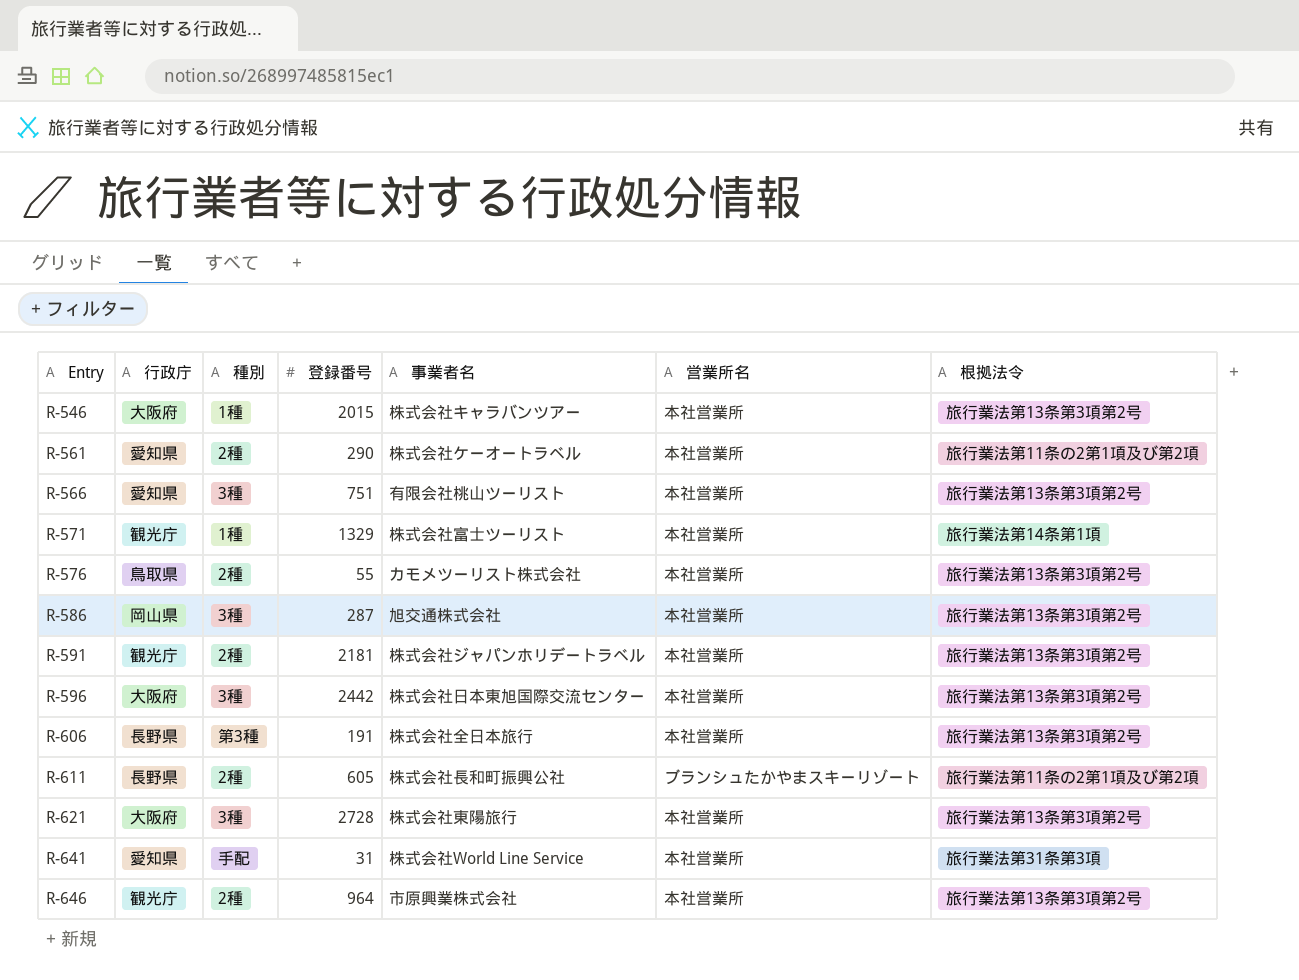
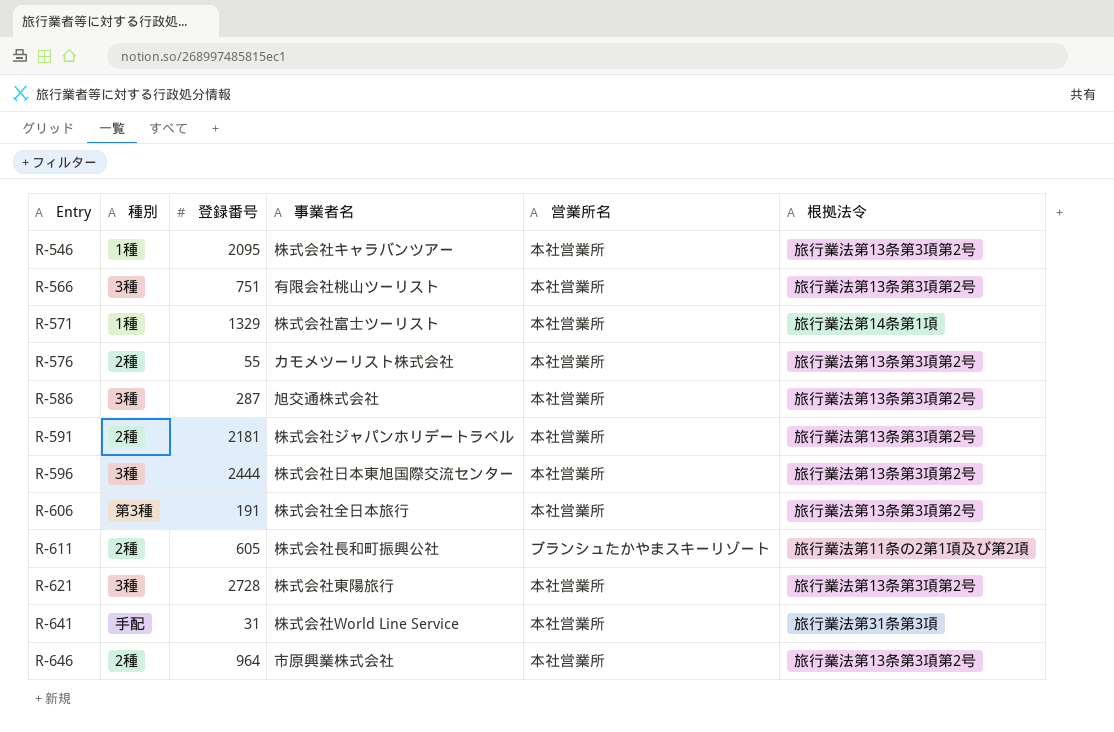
column 行政庁 | position: 2 -> none
row R-561: 愛知県 | 2種 | 290 | 株式会社ケーオートラベル | 本社営業所 | 旅行業法第11条の2第1項及び第2項 -> none
R-546 | 登録番号: 2015 -> 2095
R-596 | 登録番号: 2442 -> 2444

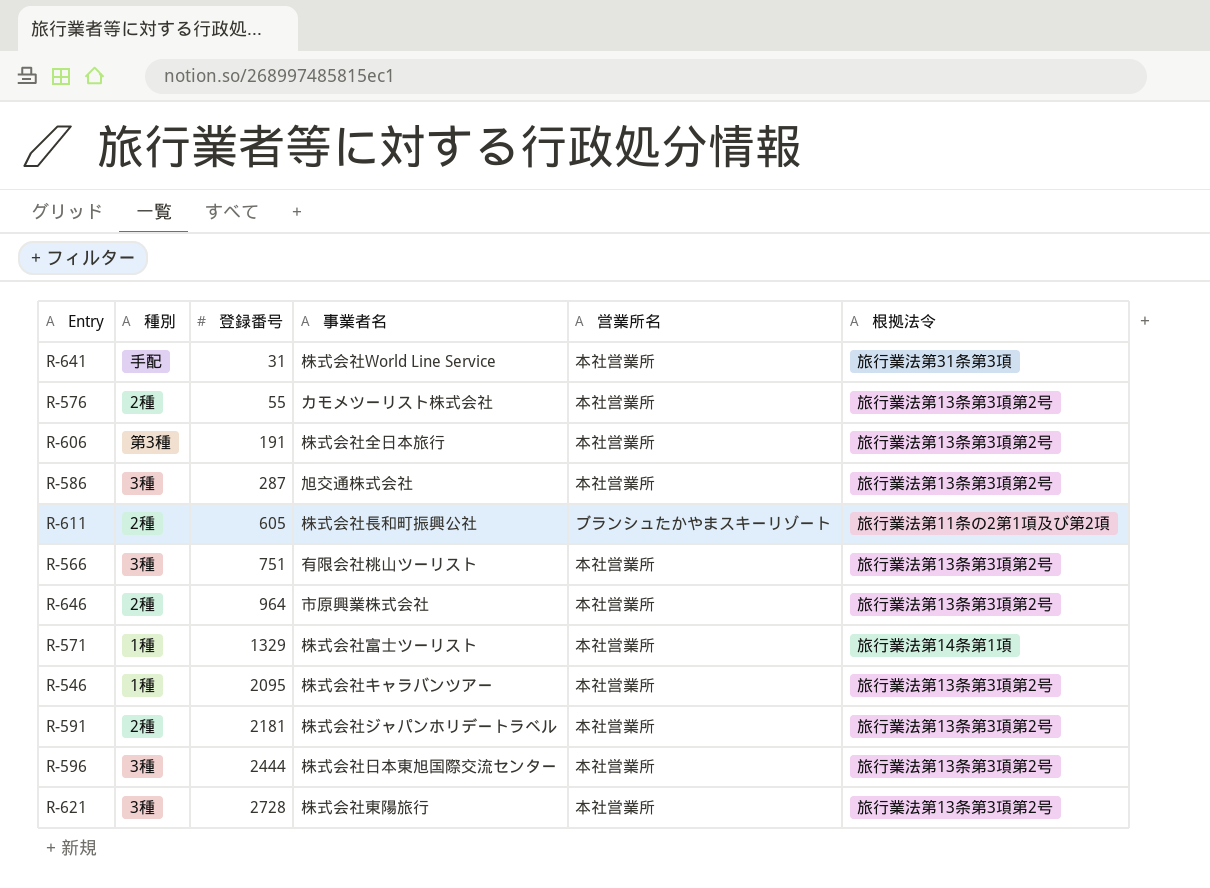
row order: Entry ascending -> 登録番号 ascending

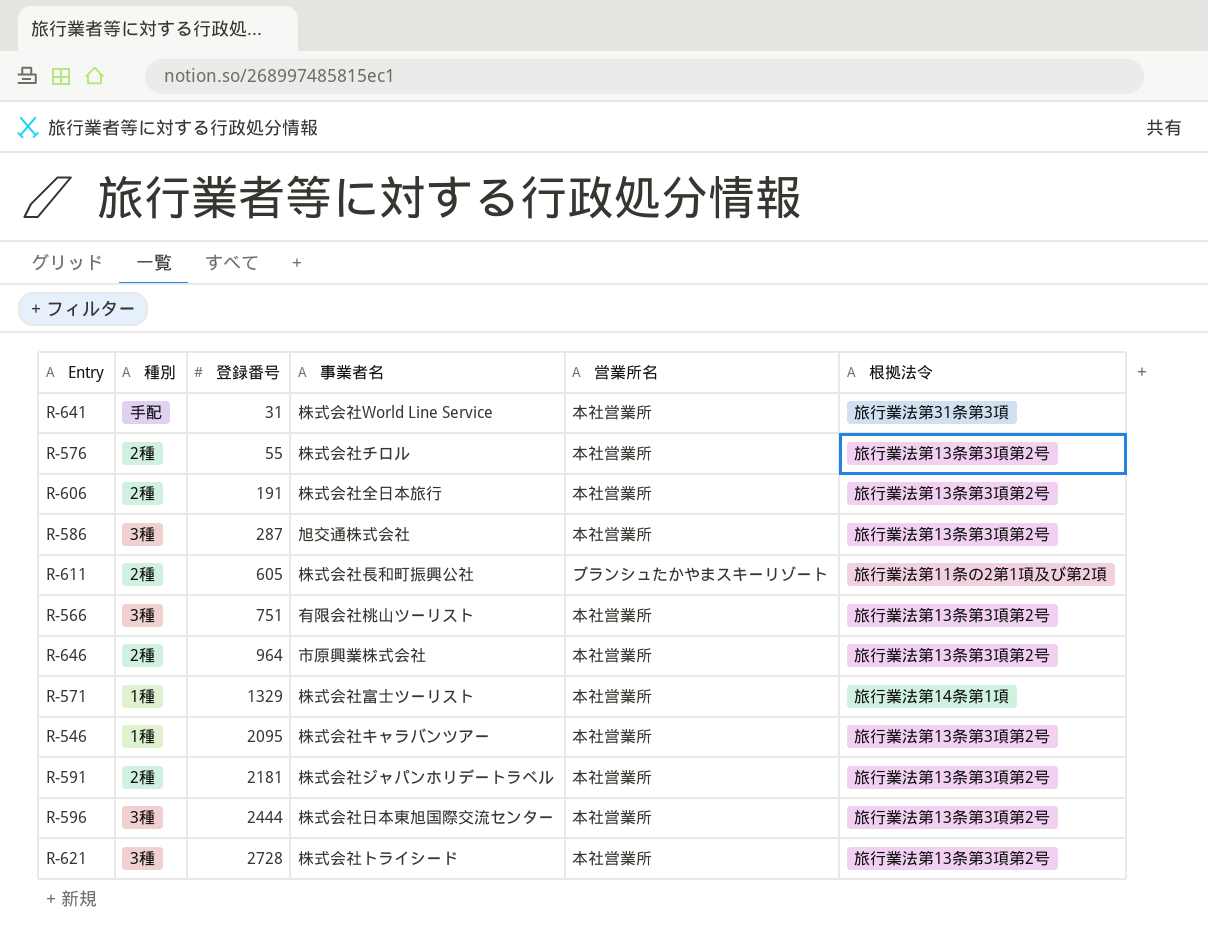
R-576 | 事業者名: カモメツーリスト株式会社 -> 株式会社チロル
R-606 | 種別: 第3種 -> 2種
R-621 | 事業者名: 株式会社東陽旅行 -> 株式会社トライシード

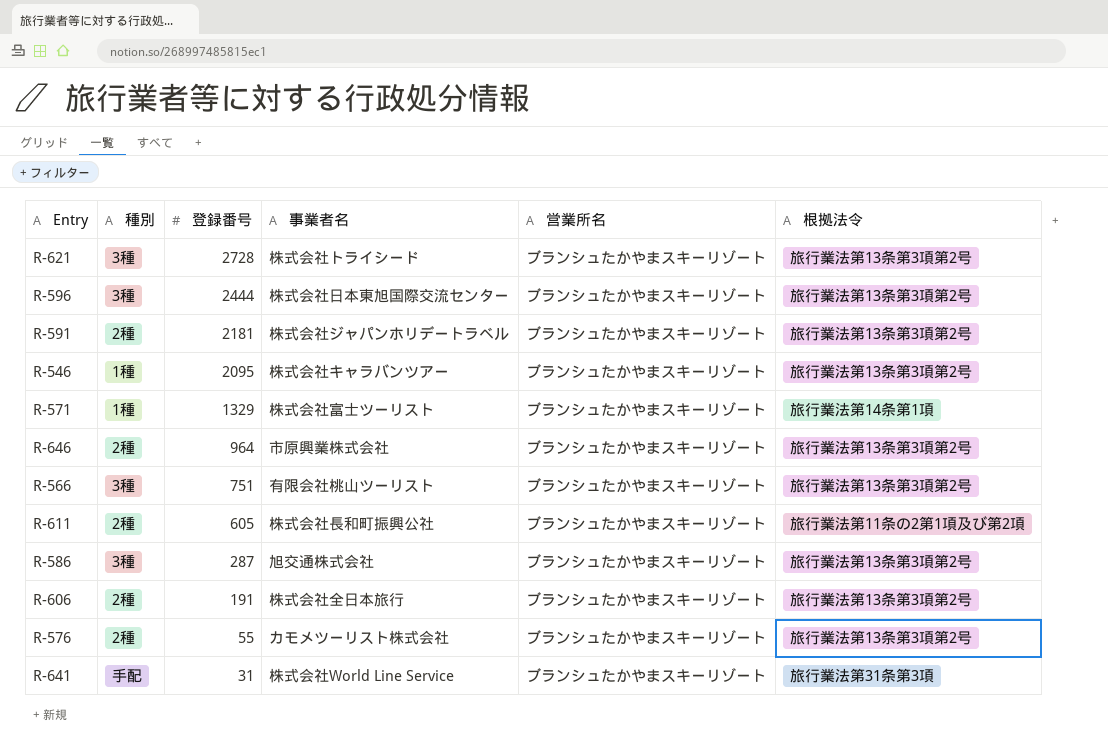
row order: 登録番号 ascending -> 登録番号 descending
R-621 | 営業所名: 本社営業所 -> ブランシュたかやまスキーリゾート
R-596 | 営業所名: 本社営業所 -> ブランシュたかやまスキーリゾート
R-591 | 営業所名: 本社営業所 -> ブランシュたかやまスキーリゾート
R-546 | 営業所名: 本社営業所 -> ブランシュたかやまスキーリゾート
R-571 | 営業所名: 本社営業所 -> ブランシュたかやまスキーリゾート
R-646 | 営業所名: 本社営業所 -> ブランシュたかやまスキーリゾート
R-566 | 営業所名: 本社営業所 -> ブランシュたかやまスキーリゾート
R-586 | 営業所名: 本社営業所 -> ブランシュたかやまスキーリゾート
R-606 | 営業所名: 本社営業所 -> ブランシュたかやまスキーリゾート
R-576 | 事業者名: 株式会社チロル -> カモメツーリスト株式会社
R-576 | 営業所名: 本社営業所 -> ブランシュたかやまスキーリゾート
R-641 | 営業所名: 本社営業所 -> ブランシュたかやまスキーリゾート

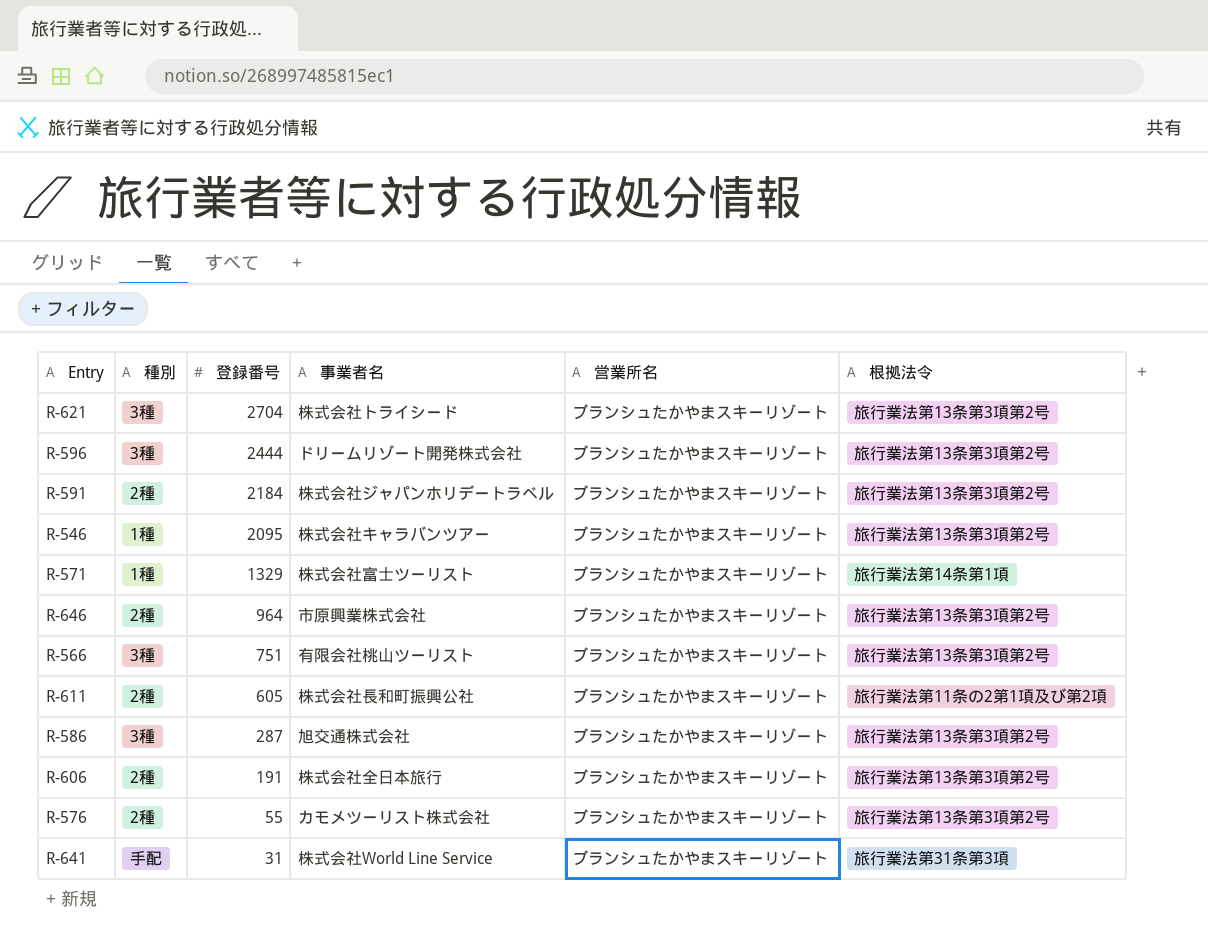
R-621 | 登録番号: 2728 -> 2704
R-596 | 事業者名: 株式会社日本東旭国際交流センター -> ドリームリゾート開発株式会社
R-591 | 登録番号: 2181 -> 2184

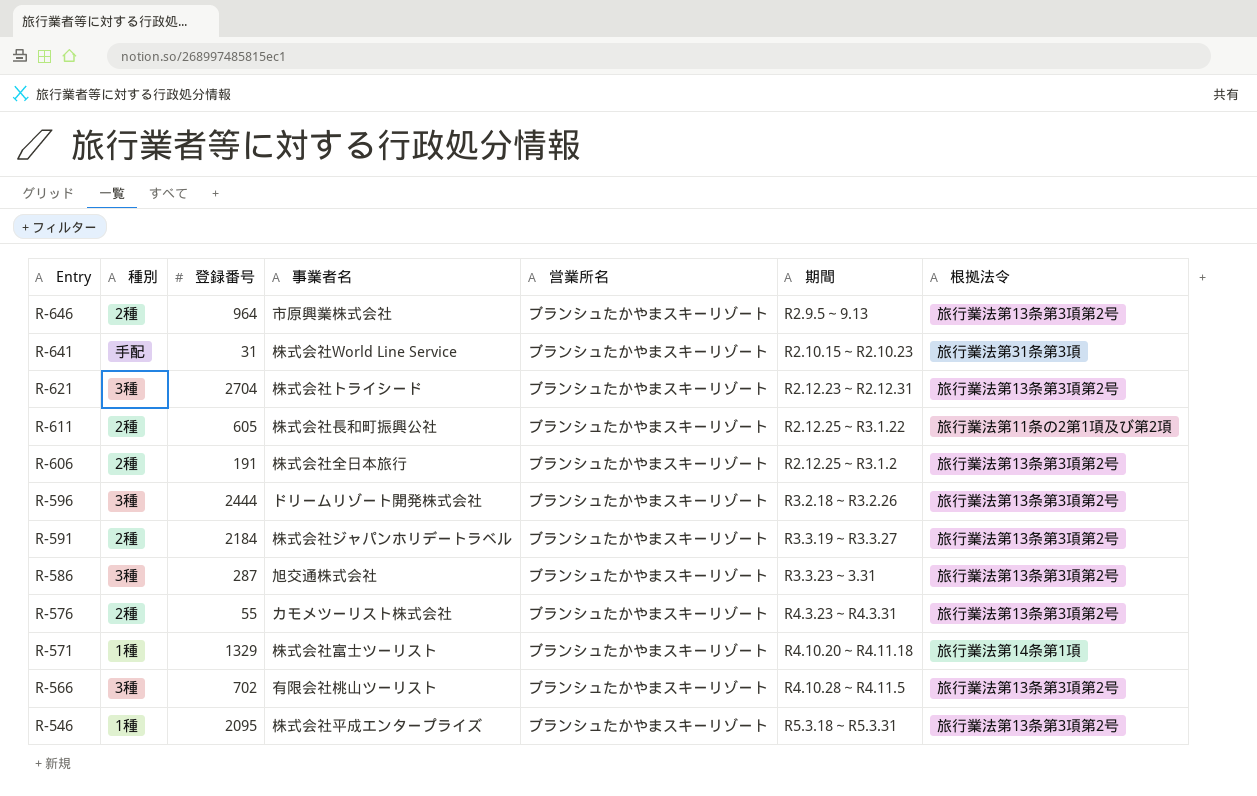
row order: 登録番号 descending -> Entry descending
column 期間 | position: none -> 6
R-566 | 登録番号: 751 -> 702
R-546 | 事業者名: 株式会社キャラバンツアー -> 株式会社平成エンタープライズ

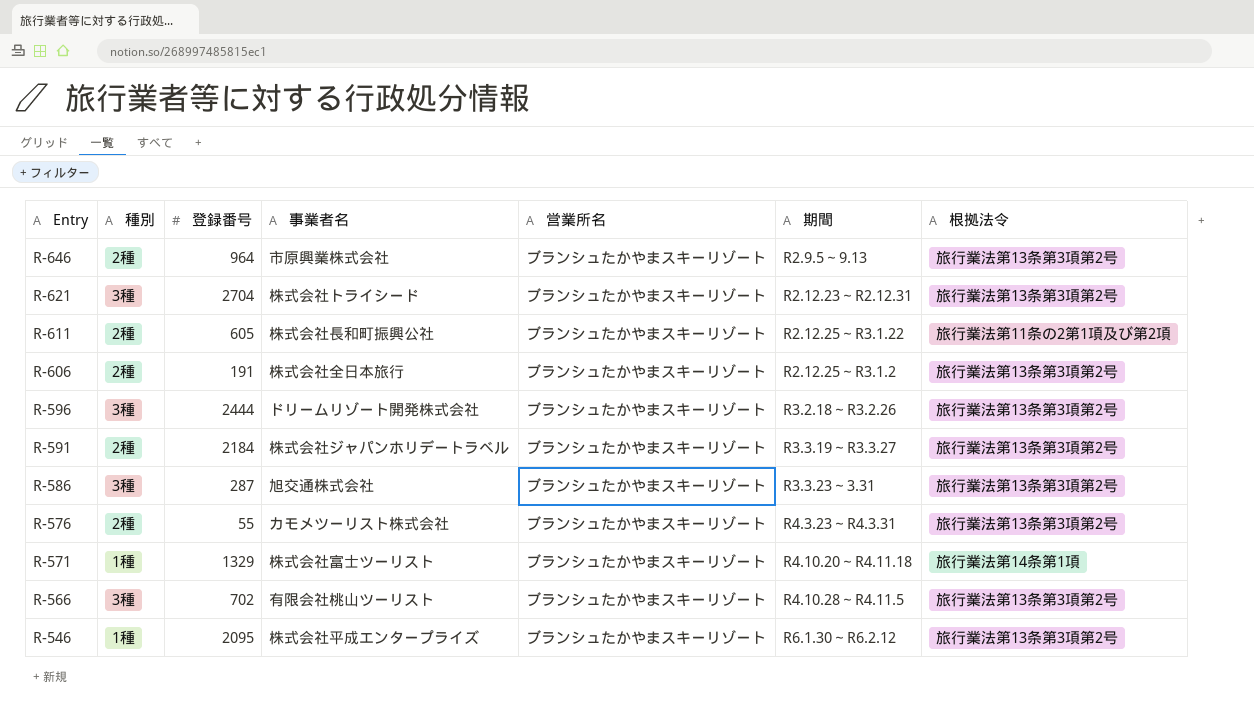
row R-641: 手配 | 31 | 株式会社World Line Service | ブランシュたかやまスキーリゾート | R2.10.15～R2.10.23 | 旅行業法第31条第3項 -> none
R-546 | 期間: R5.3.18～R5.3.31 -> R6.1.30～R6.2.12

